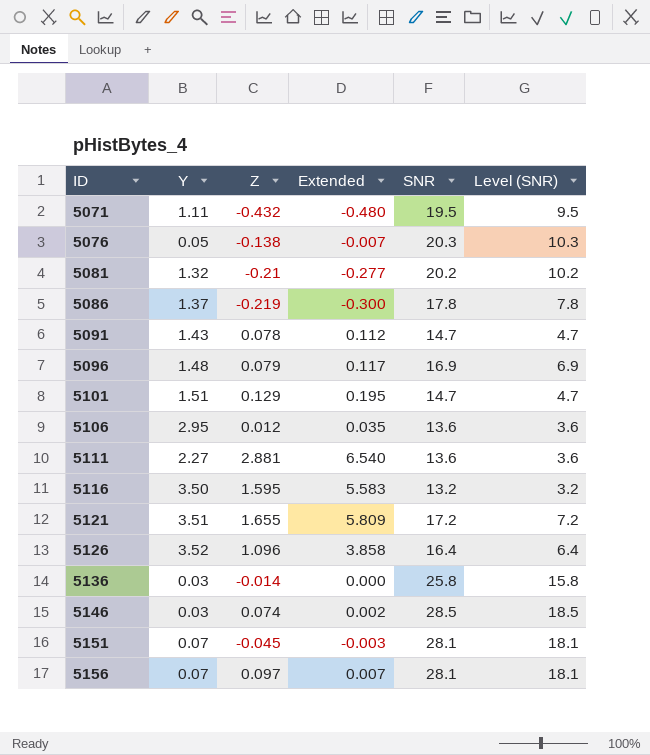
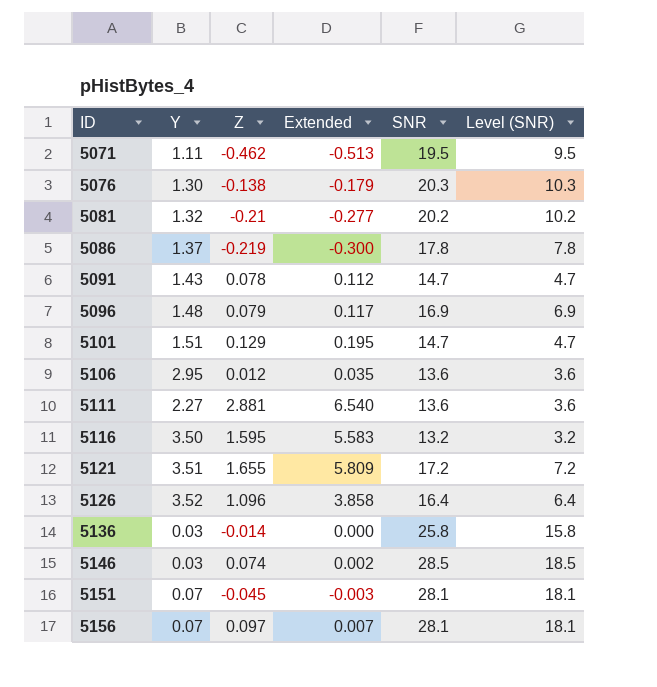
5071 | Z: -0.432 -> -0.462
5071 | Extended: -0.480 -> -0.513
5076 | Y: 0.05 -> 1.30
5076 | Extended: -0.007 -> -0.179

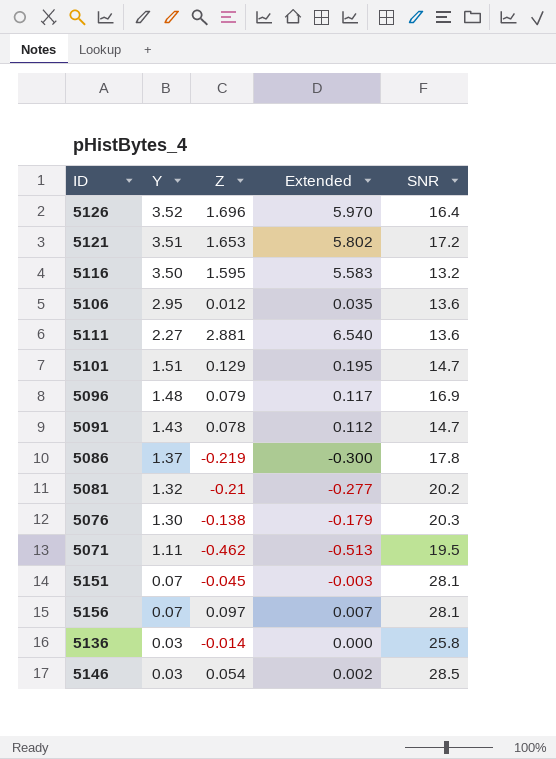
row order: ID ascending -> Y descending
column Level (SNR) | formula: [SNR] - 10 -> none
5126 | Z: 1.096 -> 1.696
5126 | Extended: 3.858 -> 5.970
5121 | Z: 1.655 -> 1.653
5121 | Extended: 5.809 -> 5.802
5146 | Z: 0.074 -> 0.054

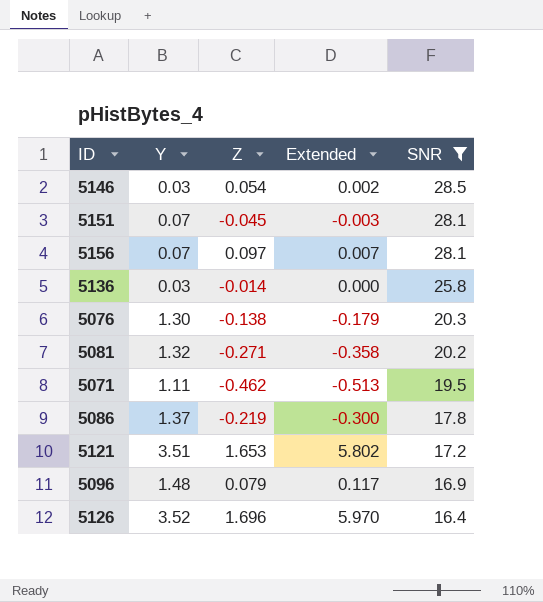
filter: none -> SNR >= 16.4
row order: Y descending -> SNR descending
5081 | Z: -0.21 -> -0.271
5081 | Extended: -0.277 -> -0.358

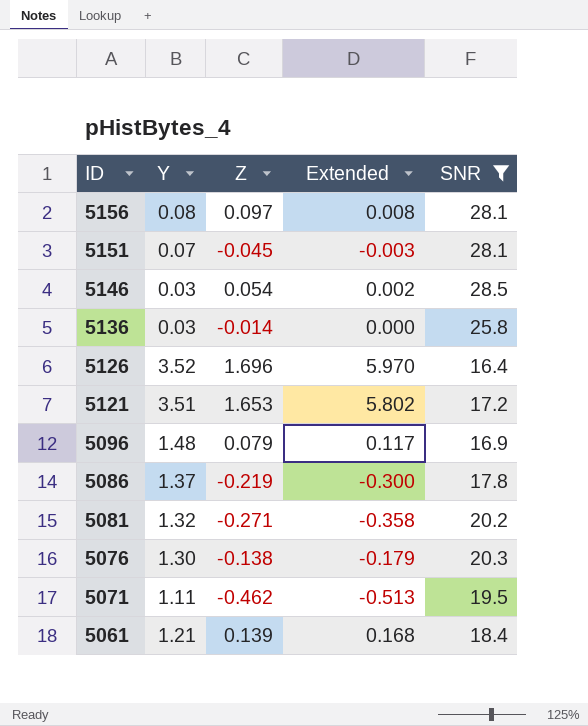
row order: SNR descending -> ID descending
5156 | Y: 0.07 -> 0.08
5156 | Extended: 0.007 -> 0.008
row 5061: none -> 1.21 | 0.139 | 0.168 | 18.4

